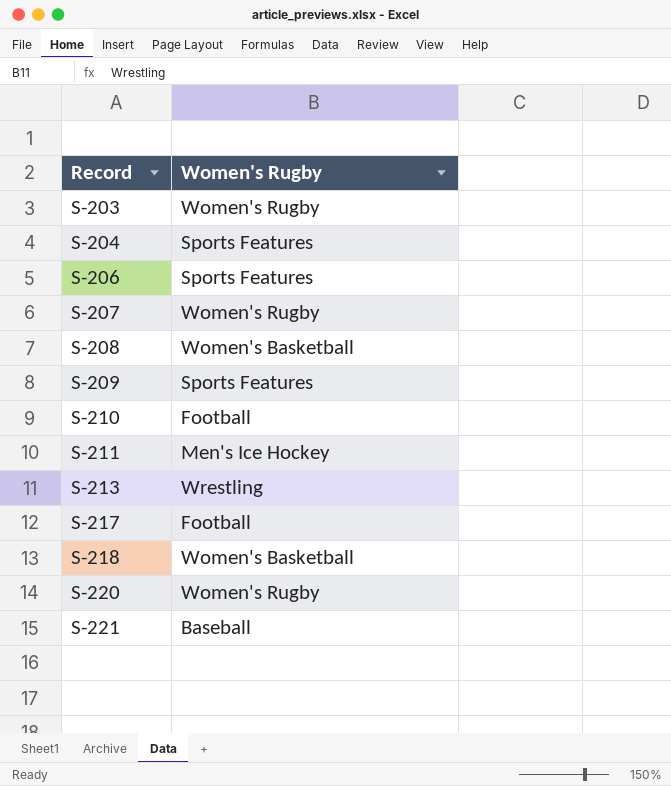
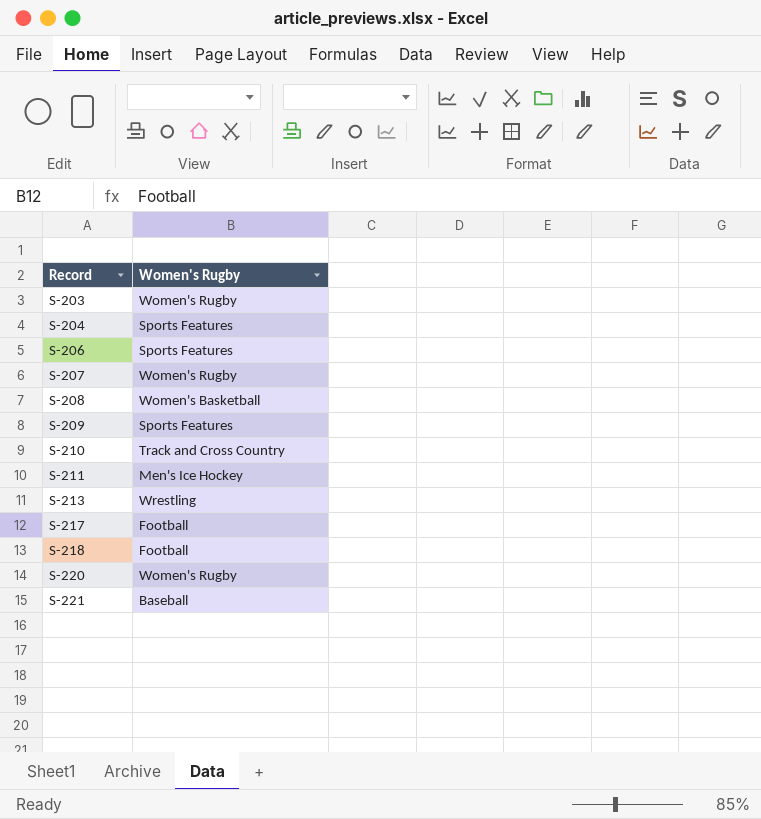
S-210 | Women's Rugby: Football -> Track and Cross Country
S-218 | Women's Rugby: Women's Basketball -> Football

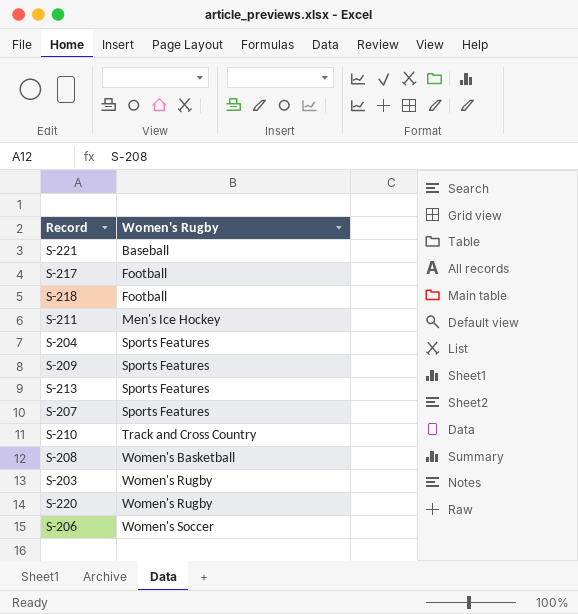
row order: Record ascending -> Women's Rugby ascending
S-213 | Women's Rugby: Wrestling -> Sports Features
S-207 | Women's Rugby: Women's Rugby -> Sports Features
S-206 | Women's Rugby: Sports Features -> Women's Soccer

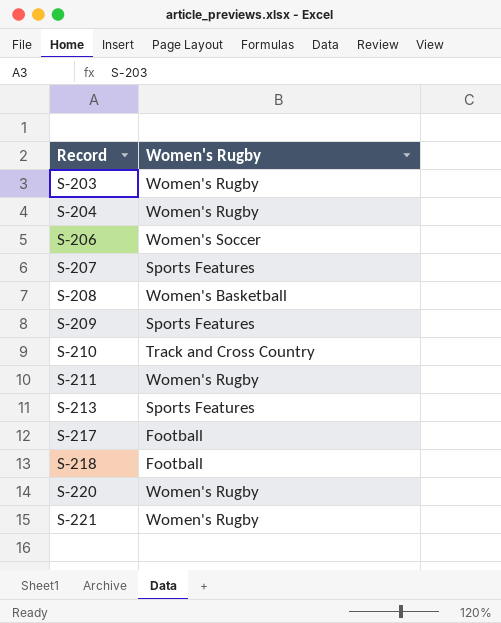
row order: Women's Rugby ascending -> Record ascending
S-204 | Women's Rugby: Sports Features -> Women's Rugby
S-211 | Women's Rugby: Men's Ice Hockey -> Women's Rugby
S-221 | Women's Rugby: Baseball -> Women's Rugby

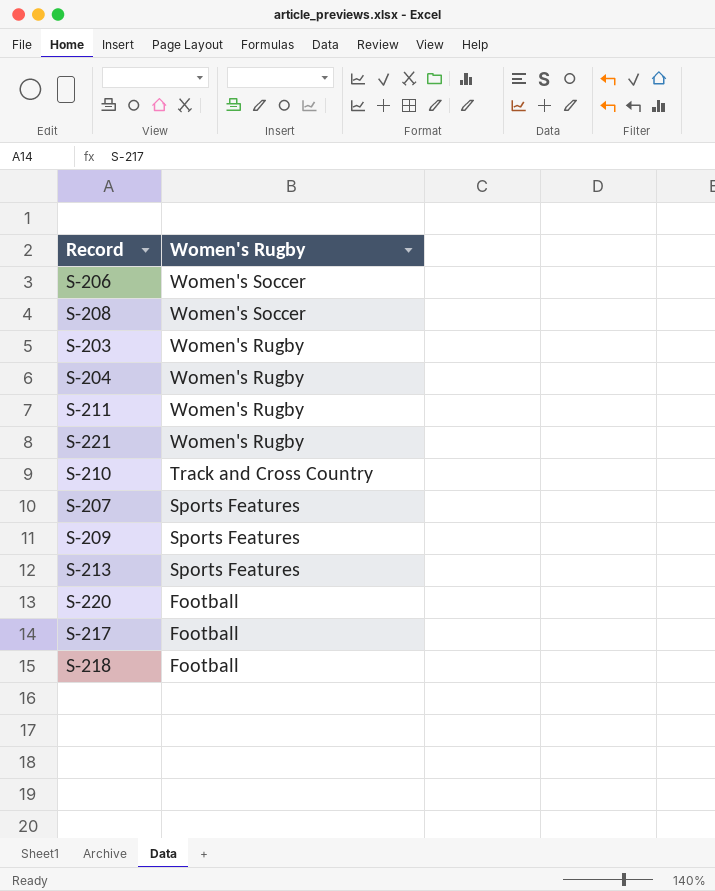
row order: Record ascending -> Women's Rugby descending
S-208 | Women's Rugby: Women's Basketball -> Women's Soccer
S-220 | Women's Rugby: Women's Rugby -> Football

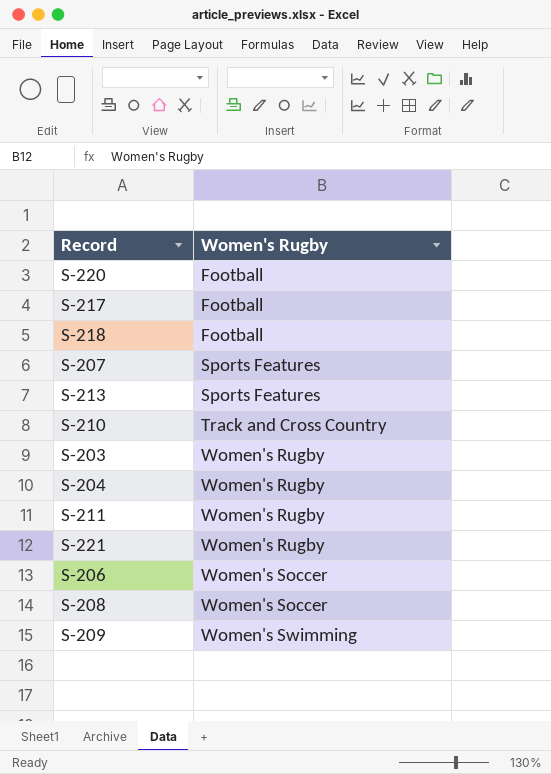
row order: Women's Rugby descending -> Women's Rugby ascending
S-209 | Women's Rugby: Sports Features -> Women's Swimming

